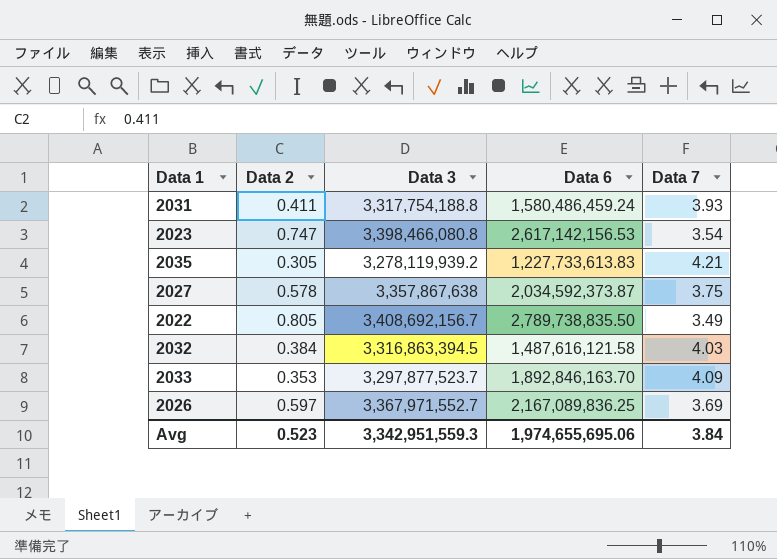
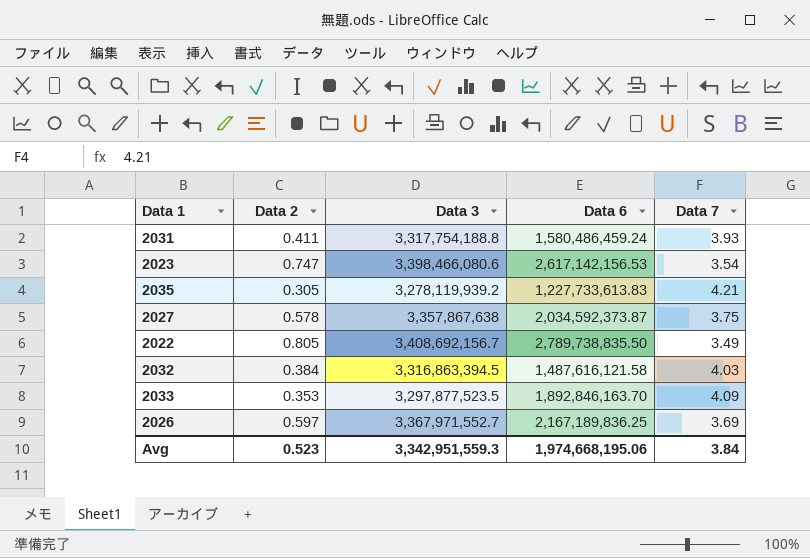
2023 | Data 3: 3,398,466,080.8 -> 3,398,466,080.6
2033 | Data 3: 3,297,877,523.7 -> 3,297,877,523.5
2026 | Data 6: 2,167,089,836.25 -> 2,167,189,836.25
Avg | Data 6: 1,974,655,695.06 -> 1,974,668,195.06

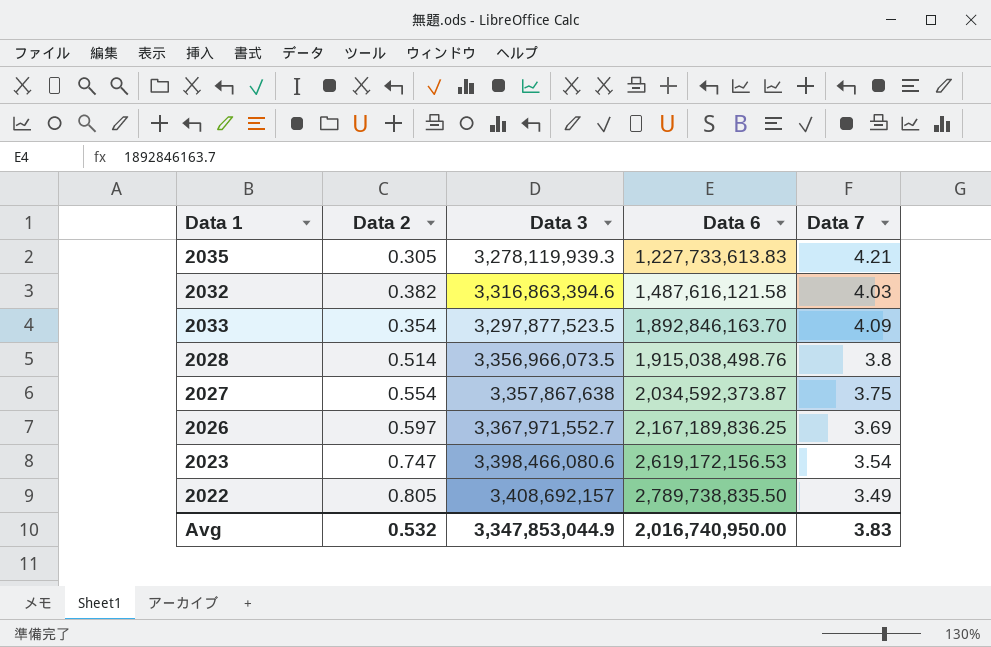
row order: none -> Data 6 ascending
row 2031: 0.411 | 3,317,754,188.8 | 1,580,486,459.24 | 3.93 -> none
2035 | Data 3: 3,278,119,939.2 -> 3,278,119,939.3
2032 | Data 2: 0.384 -> 0.382
2032 | Data 3: 3,316,863,394.5 -> 3,316,863,394.6
2033 | Data 2: 0.353 -> 0.354
row 2028: none -> 0.514 | 3,356,966,073.5 | 1,915,038,498.76 | 3.8
2027 | Data 2: 0.578 -> 0.554
2023 | Data 6: 2,617,142,156.53 -> 2,619,172,156.53
2022 | Data 3: 3,408,692,156.7 -> 3,408,692,157
Avg | Data 2: 0.523 -> 0.532
Avg | Data 3: 3,342,951,559.3 -> 3,347,853,044.9
Avg | Data 6: 1,974,668,195.06 -> 2,016,740,950.00
Avg | Data 7: 3.84 -> 3.83

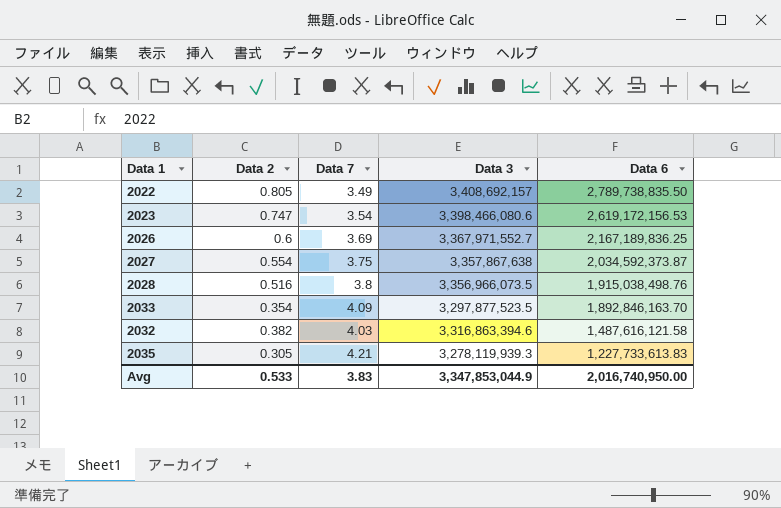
row order: Data 6 ascending -> Data 6 descending
column Data 7 | position: 5 -> 3
2026 | Data 2: 0.597 -> 0.6
2028 | Data 2: 0.514 -> 0.516
Avg | Data 2: 0.532 -> 0.533

